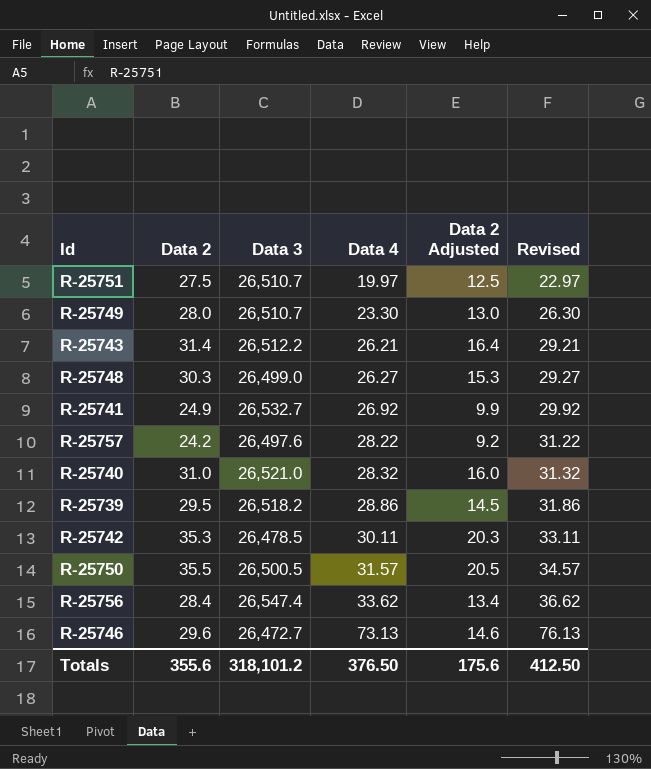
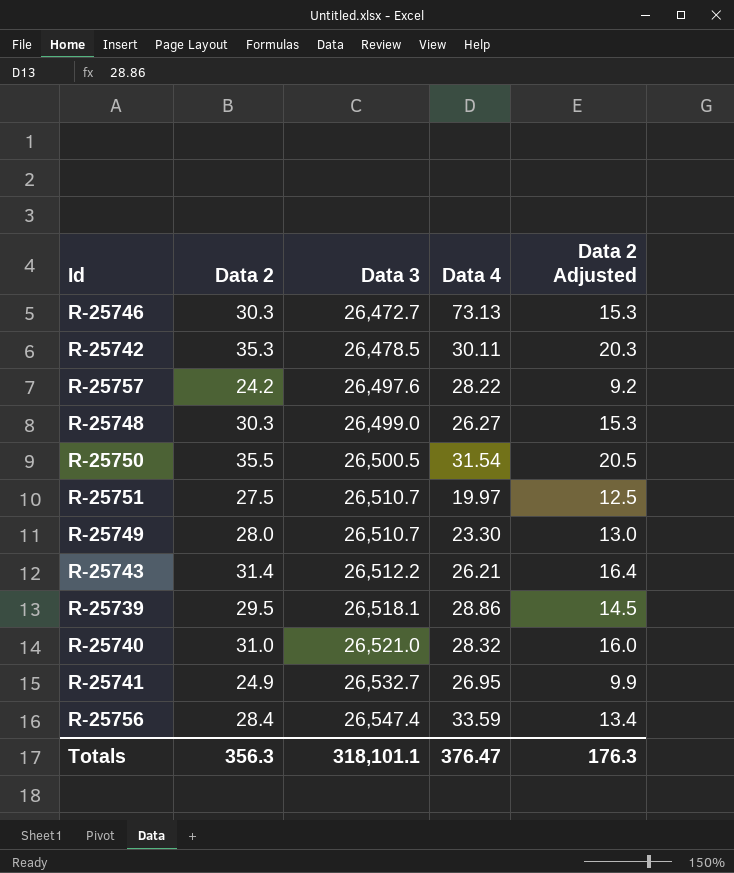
row order: Data 4 ascending -> Data 3 ascending
column Revised | formula: [Data 4] + 3 -> none
R-25746 | Data 2: 29.6 -> 30.3
R-25746 | Data 2 Adjusted: 14.6 -> 15.3
R-25750 | Data 4: 31.57 -> 31.54
R-25739 | Data 3: 26,518.2 -> 26,518.1
R-25741 | Data 4: 26.92 -> 26.95
R-25756 | Data 4: 33.62 -> 33.59
Totals | Data 2: 355.6 -> 356.3
Totals | Data 3: 318,101.2 -> 318,101.1
Totals | Data 4: 376.50 -> 376.47
Totals | Data 2 Adjusted: 175.6 -> 176.3

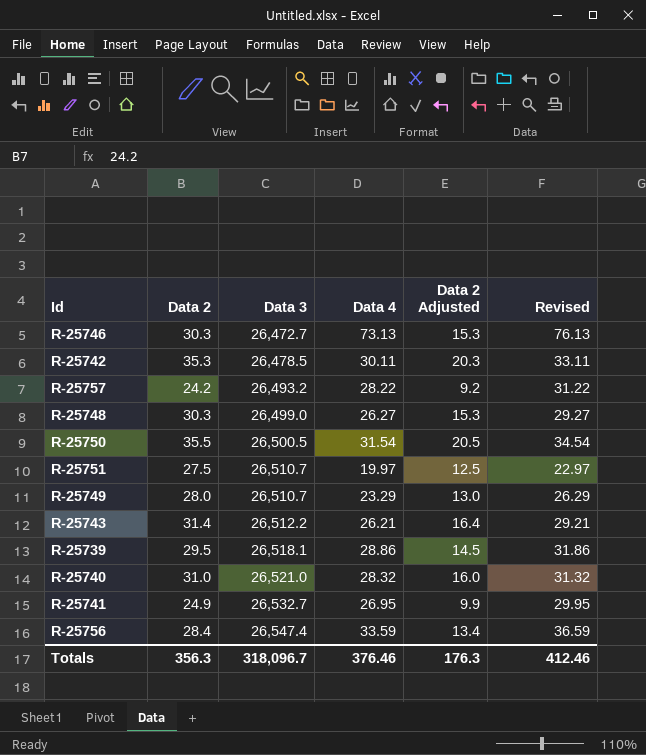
column Revised | formula: none -> [Data 4] + 3
R-25757 | Data 3: 26,497.6 -> 26,493.2
R-25749 | Data 4: 23.30 -> 23.29
Totals | Data 3: 318,101.1 -> 318,096.7
Totals | Data 4: 376.47 -> 376.46

